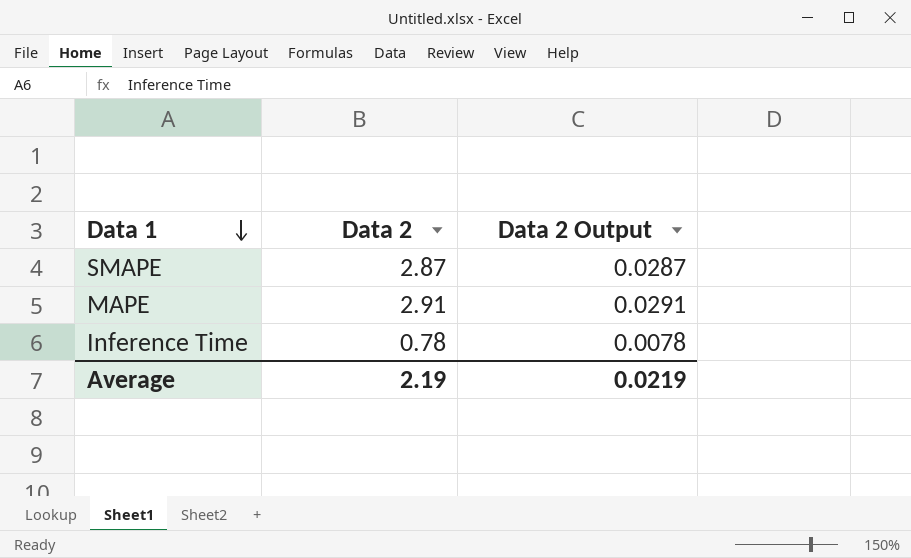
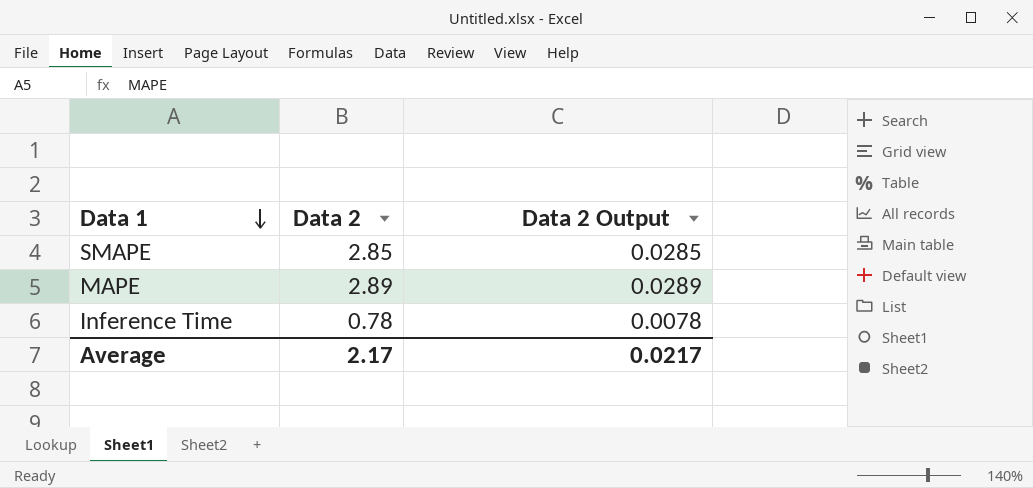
SMAPE | Data 2: 2.87 -> 2.85
SMAPE | Data 2 Output: 0.0287 -> 0.0285
MAPE | Data 2: 2.91 -> 2.89
MAPE | Data 2 Output: 0.0291 -> 0.0289
Average | Data 2: 2.19 -> 2.17
Average | Data 2 Output: 0.0219 -> 0.0217

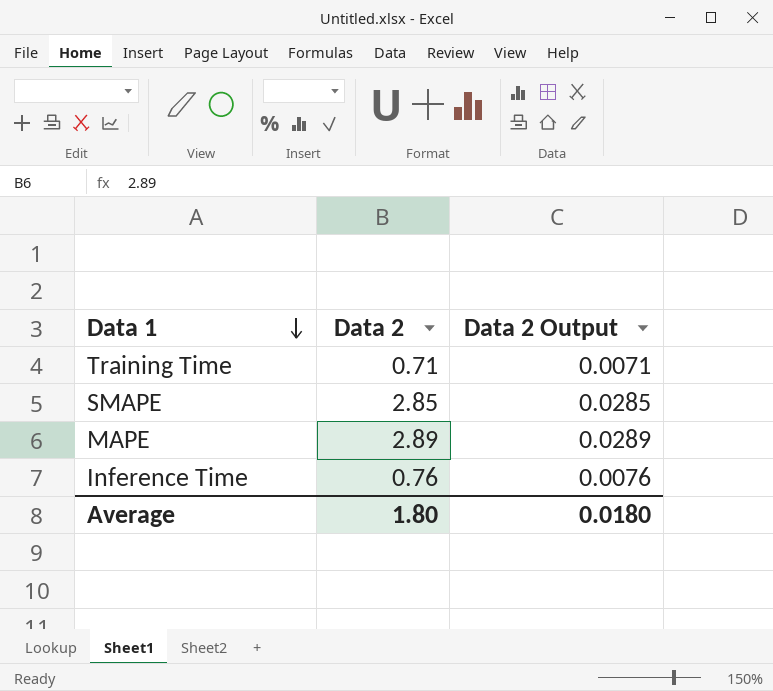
row Training Time: none -> 0.71 | 0.0071
Inference Time | Data 2: 0.78 -> 0.76
Inference Time | Data 2 Output: 0.0078 -> 0.0076
Average | Data 2: 2.17 -> 1.80
Average | Data 2 Output: 0.0217 -> 0.0180

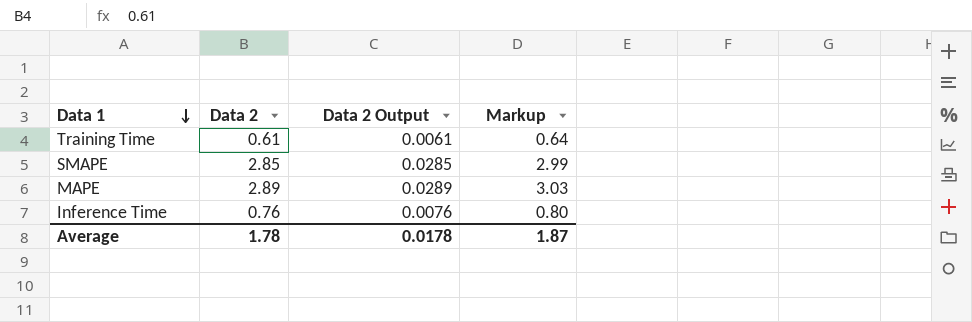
column Markup | formula: none -> [Data 2] * 1.05
Training Time | Data 2: 0.71 -> 0.61
Training Time | Data 2 Output: 0.0071 -> 0.0061
Average | Data 2: 1.80 -> 1.78
Average | Data 2 Output: 0.0180 -> 0.0178

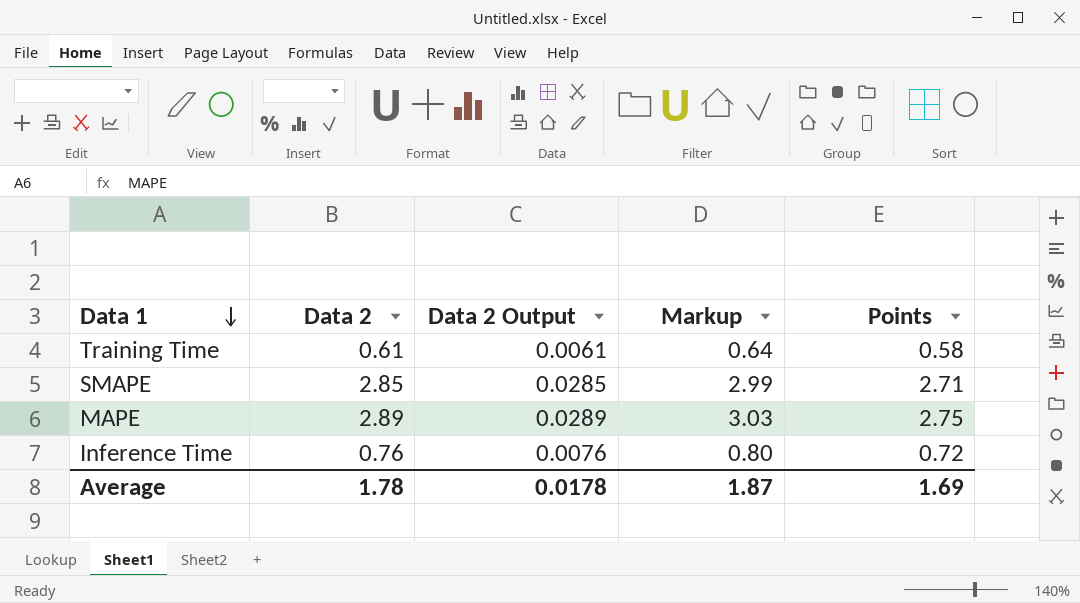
column Points | formula: none -> [Data 2] * 0.95

